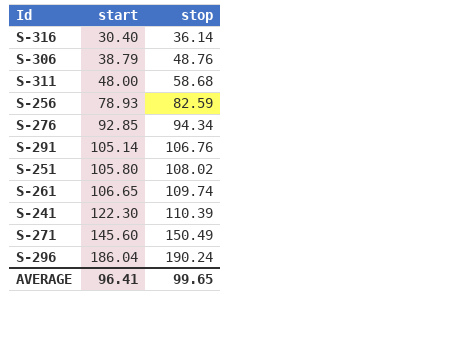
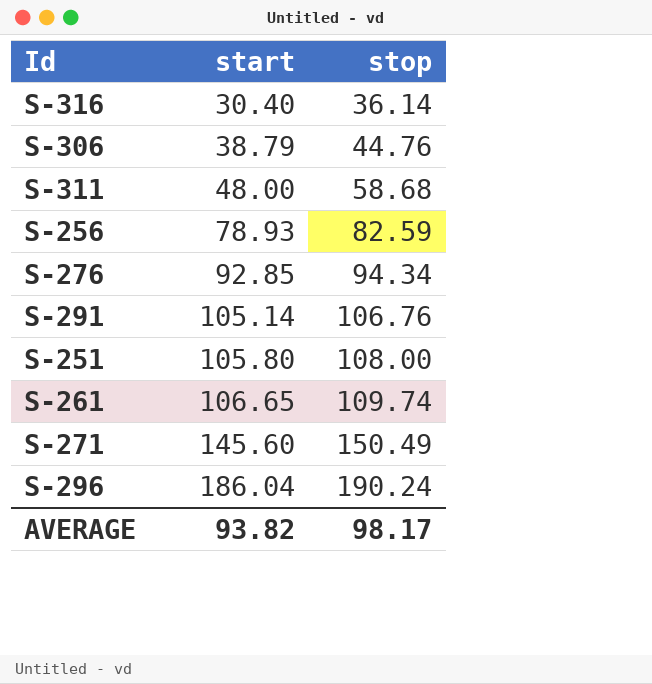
row S-241: 122.30 | 110.39 -> none
S-306 | stop: 48.76 -> 44.76
S-251 | stop: 108.02 -> 108.00
AVERAGE | start: 96.41 -> 93.82
AVERAGE | stop: 99.65 -> 98.17

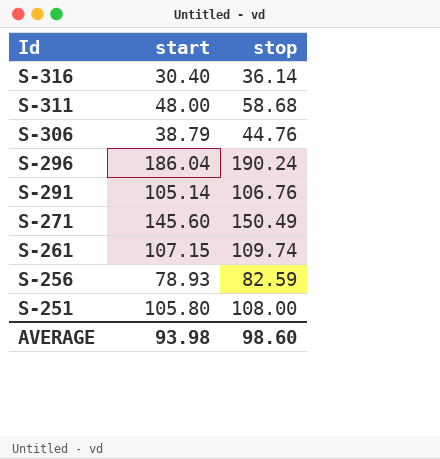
row order: start ascending -> Id descending
row S-276: 92.85 | 94.34 -> none
S-261 | start: 106.65 -> 107.15
AVERAGE | start: 93.82 -> 93.98
AVERAGE | stop: 98.17 -> 98.60

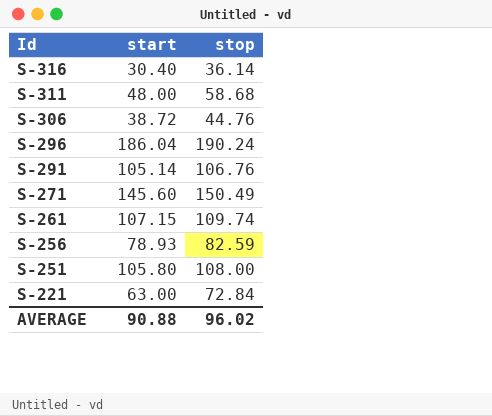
S-306 | start: 38.79 -> 38.72
row S-221: none -> 63.00 | 72.84
AVERAGE | start: 93.98 -> 90.88
AVERAGE | stop: 98.60 -> 96.02

